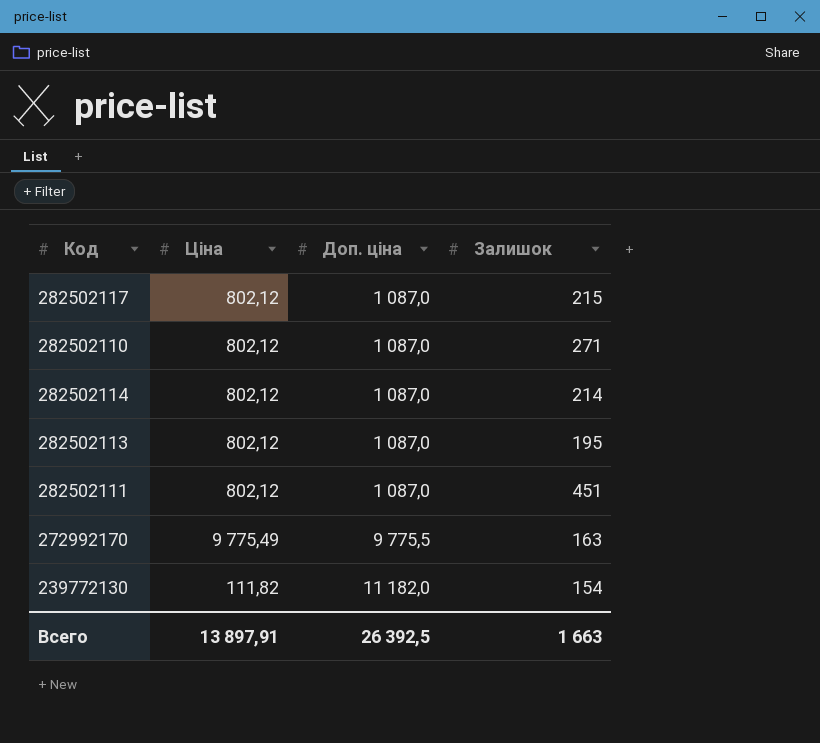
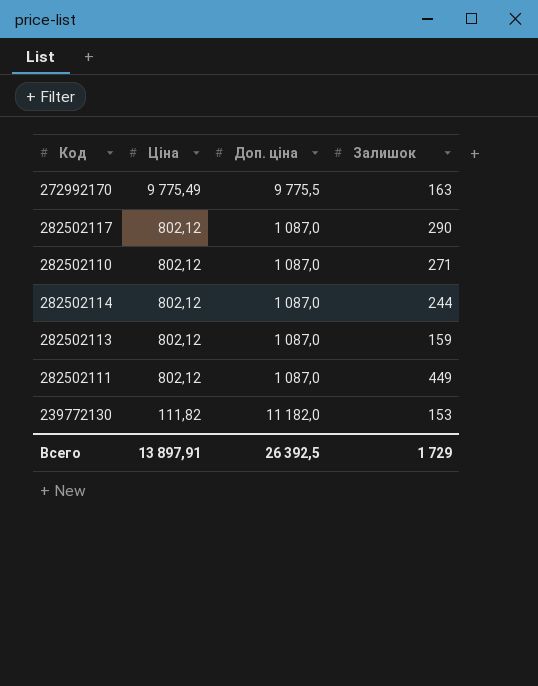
row order: Доп. ціна ascending -> Ціна descending
282502117 | Залишок: 215 -> 290
282502114 | Залишок: 214 -> 244
282502113 | Залишок: 195 -> 159
282502111 | Залишок: 451 -> 449
239772130 | Залишок: 154 -> 153
Всего | Залишок: 1 663 -> 1 729

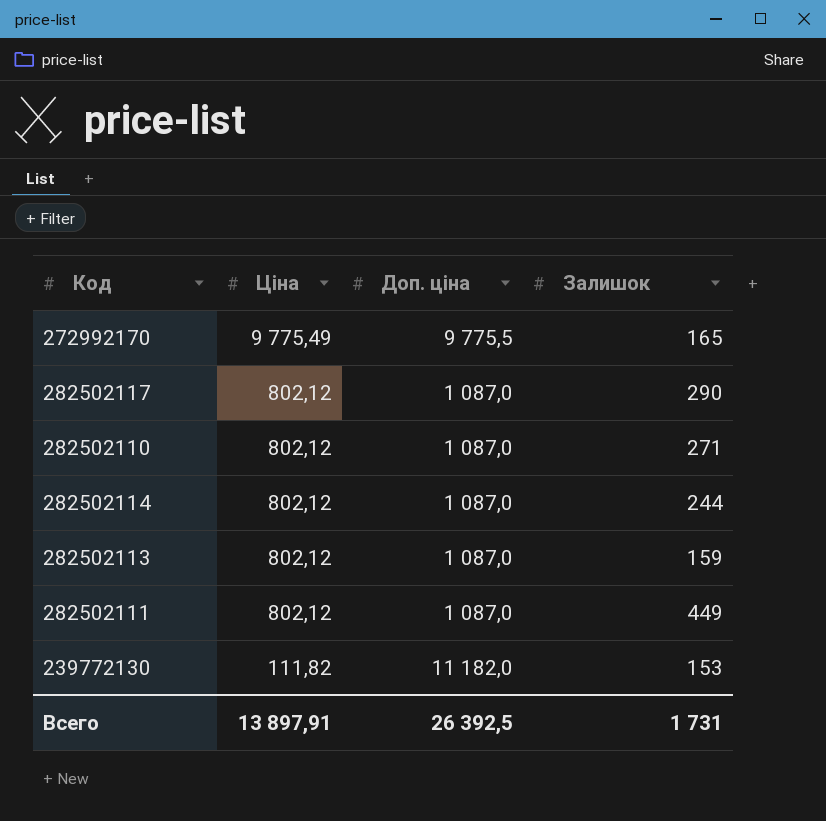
272992170 | Залишок: 163 -> 165
Всего | Залишок: 1 729 -> 1 731

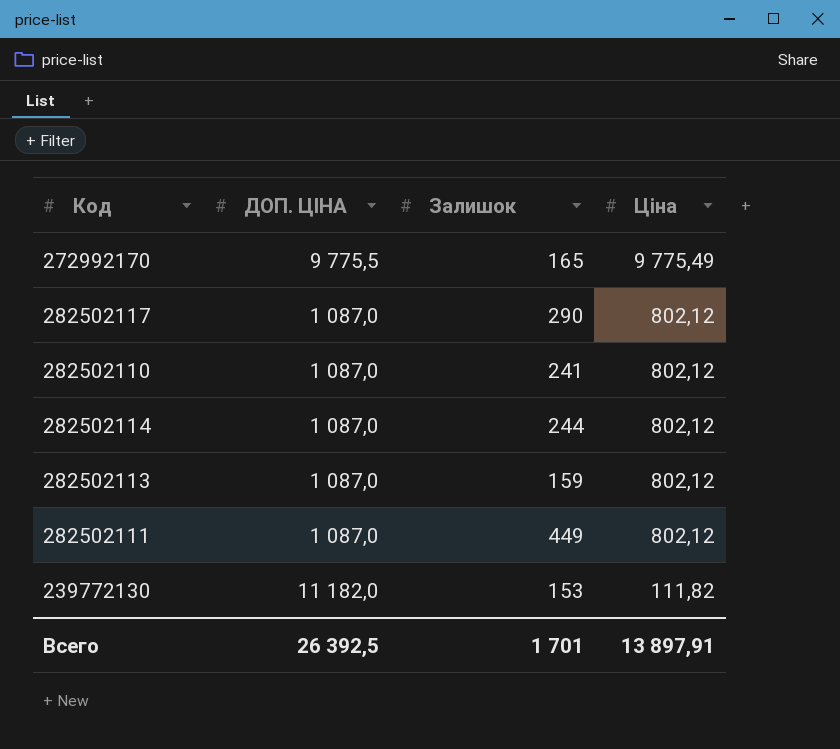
column name: Доп. ціна -> ДОП. ЦІНА
column Ціна | position: 2 -> 4
282502110 | Залишок: 271 -> 241
Всего | Залишок: 1 731 -> 1 701

